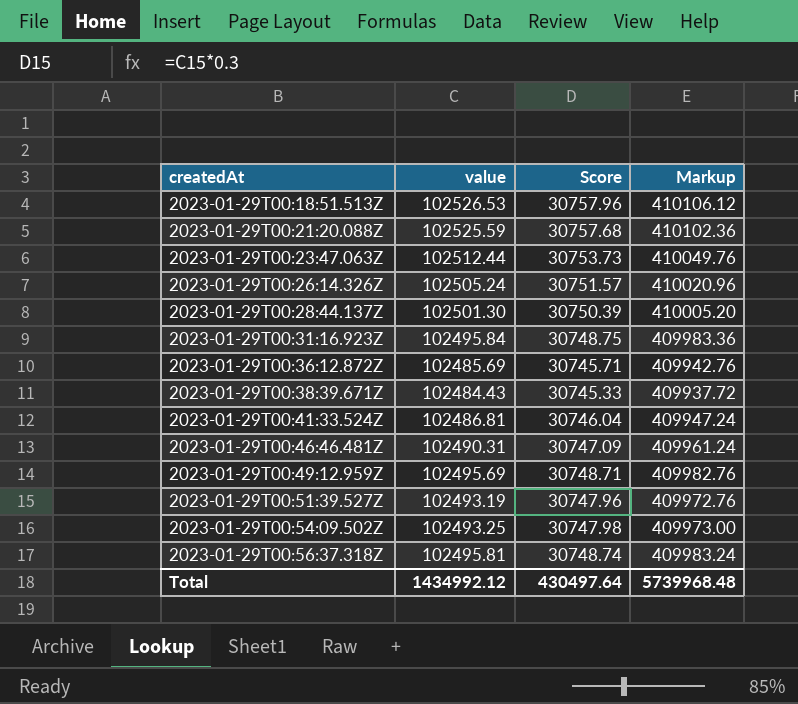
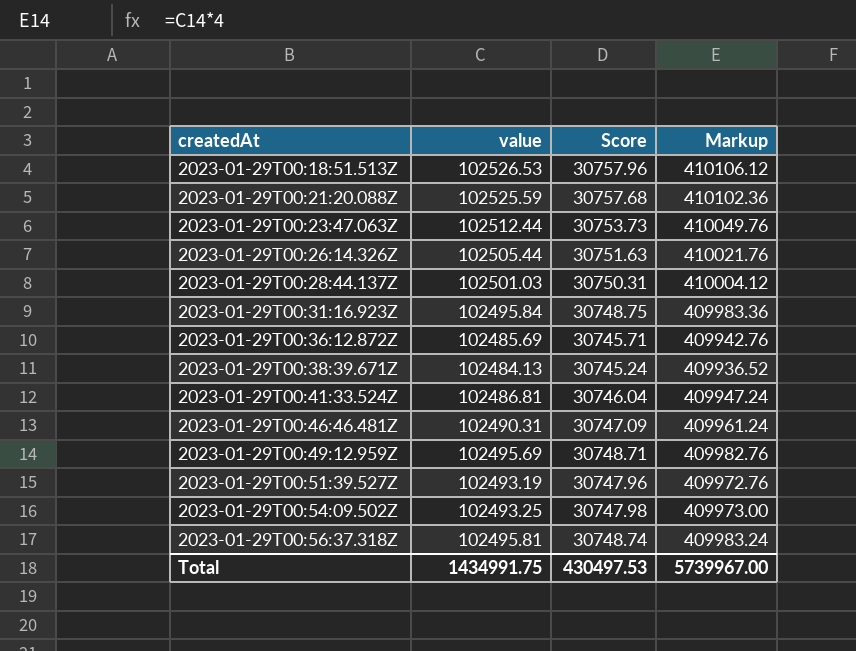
2023-01-29T00:26:14.326Z | value: 102505.24 -> 102505.44
2023-01-29T00:26:14.326Z | Score: 30751.57 -> 30751.63
2023-01-29T00:26:14.326Z | Markup: 410020.96 -> 410021.76
2023-01-29T00:28:44.137Z | value: 102501.30 -> 102501.03
2023-01-29T00:28:44.137Z | Score: 30750.39 -> 30750.31
2023-01-29T00:28:44.137Z | Markup: 410005.20 -> 410004.12
2023-01-29T00:38:39.671Z | value: 102484.43 -> 102484.13
2023-01-29T00:38:39.671Z | Score: 30745.33 -> 30745.24
2023-01-29T00:38:39.671Z | Markup: 409937.72 -> 409936.52
Total | value: 1434992.12 -> 1434991.75
Total | Score: 430497.64 -> 430497.53
Total | Markup: 5739968.48 -> 5739967.00

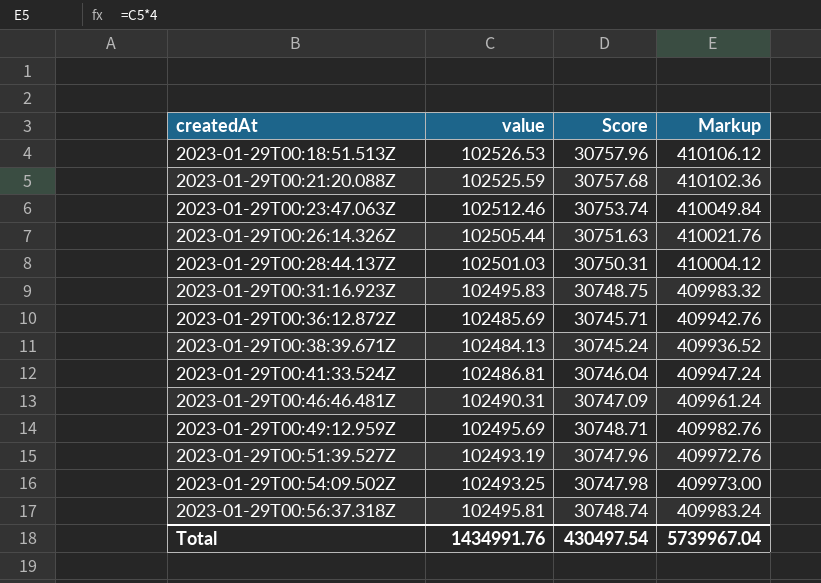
2023-01-29T00:23:47.063Z | value: 102512.44 -> 102512.46
2023-01-29T00:23:47.063Z | Score: 30753.73 -> 30753.74
2023-01-29T00:23:47.063Z | Markup: 410049.76 -> 410049.84
2023-01-29T00:31:16.923Z | value: 102495.84 -> 102495.83
2023-01-29T00:31:16.923Z | Markup: 409983.36 -> 409983.32
Total | value: 1434991.75 -> 1434991.76
Total | Score: 430497.53 -> 430497.54
Total | Markup: 5739967.00 -> 5739967.04

